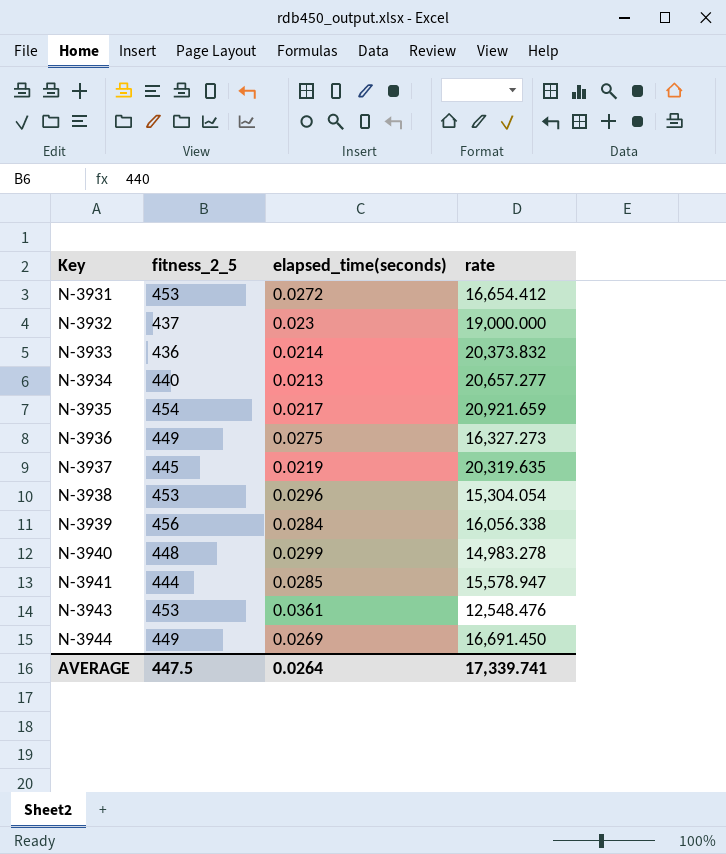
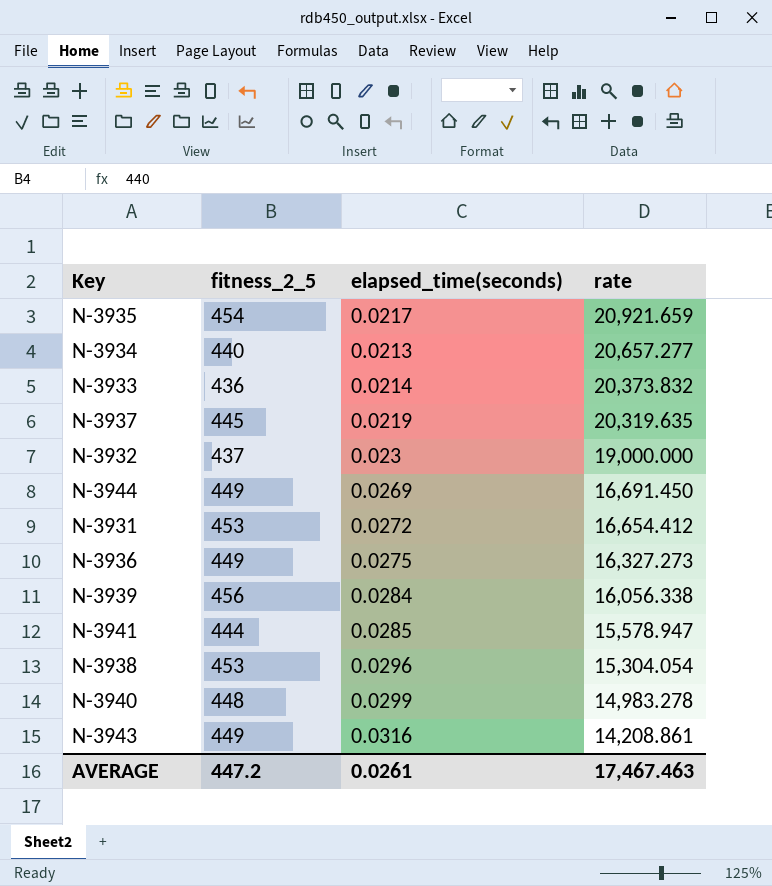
row order: Key ascending -> rate descending
N-3943 | fitness_2_5: 453 -> 449
N-3943 | elapsed_time(seconds): 0.0361 -> 0.0316
N-3943 | rate: 12,548.476 -> 14,208.861
AVERAGE | fitness_2_5: 447.5 -> 447.2
AVERAGE | elapsed_time(seconds): 0.0264 -> 0.0261
AVERAGE | rate: 17,339.741 -> 17,467.463

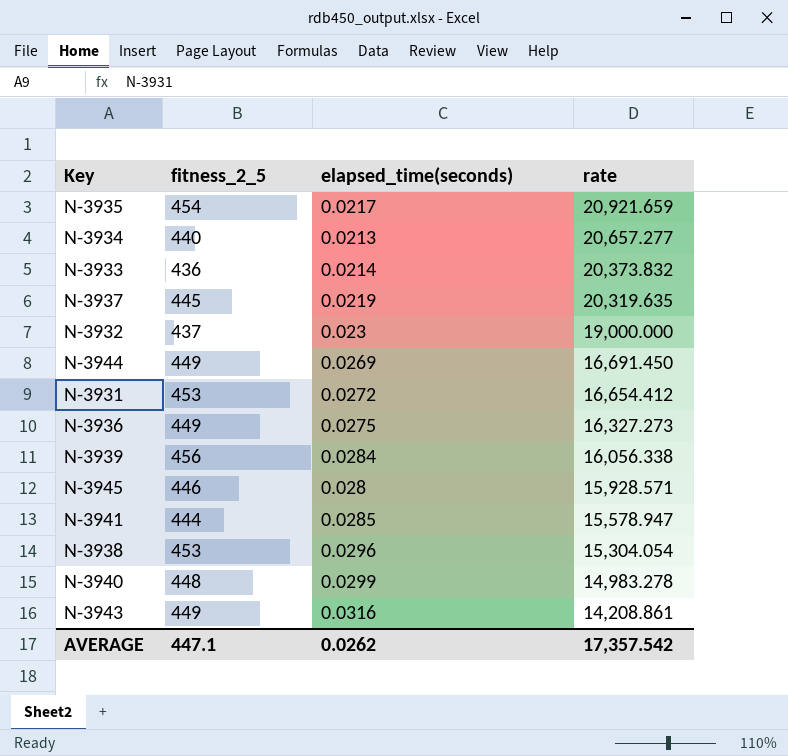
row N-3945: none -> 446 | 0.028 | 15,928.571
AVERAGE | fitness_2_5: 447.2 -> 447.1
AVERAGE | elapsed_time(seconds): 0.0261 -> 0.0262
AVERAGE | rate: 17,467.463 -> 17,357.542

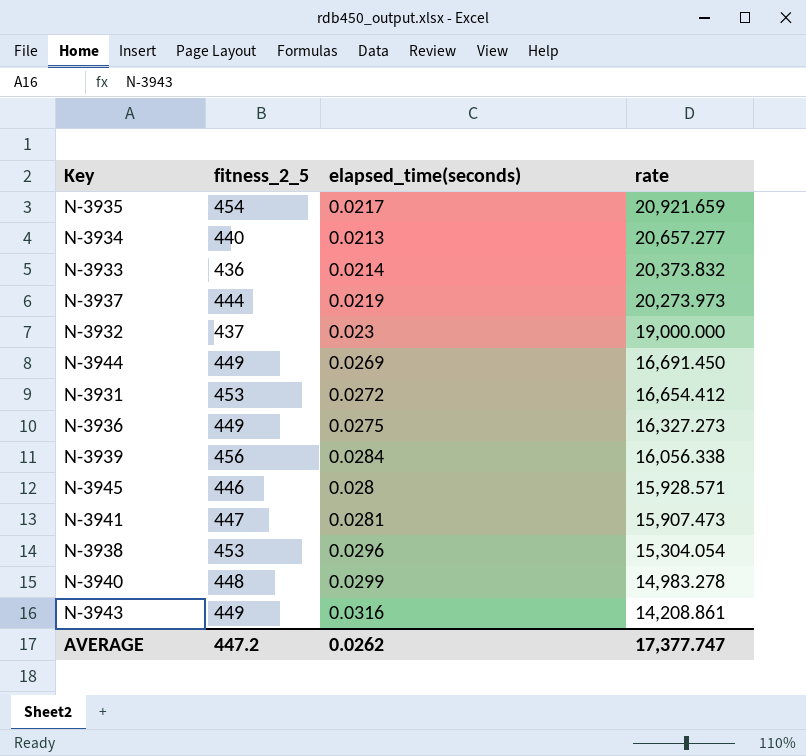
N-3937 | fitness_2_5: 445 -> 444
N-3937 | rate: 20,319.635 -> 20,273.973
N-3941 | fitness_2_5: 444 -> 447
N-3941 | elapsed_time(seconds): 0.0285 -> 0.0281
N-3941 | rate: 15,578.947 -> 15,907.473
AVERAGE | fitness_2_5: 447.1 -> 447.2
AVERAGE | rate: 17,357.542 -> 17,377.747

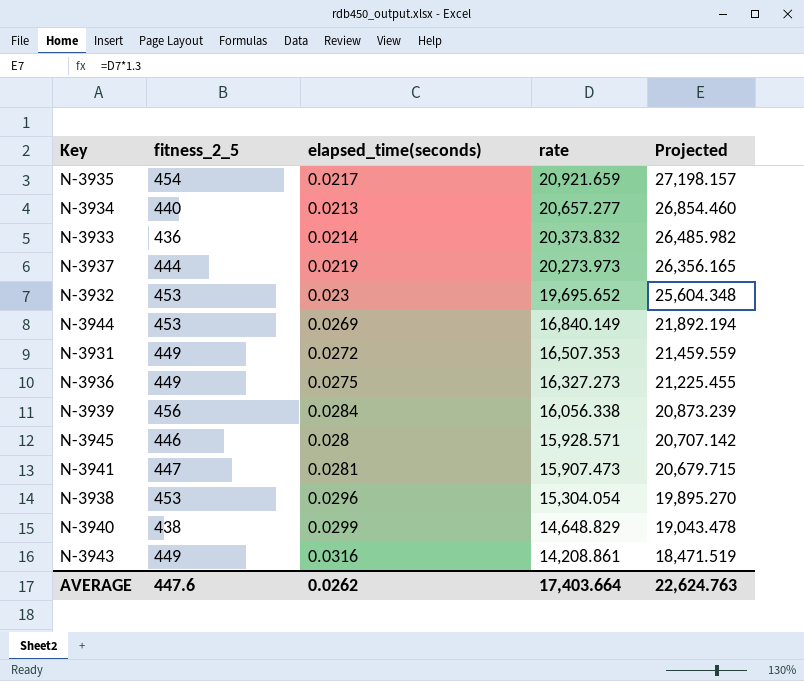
column Projected | formula: none -> [rate] * 1.3
N-3932 | fitness_2_5: 437 -> 453
N-3932 | rate: 19,000.000 -> 19,695.652
N-3944 | fitness_2_5: 449 -> 453
N-3944 | rate: 16,691.450 -> 16,840.149
N-3931 | fitness_2_5: 453 -> 449
N-3931 | rate: 16,654.412 -> 16,507.353
N-3940 | fitness_2_5: 448 -> 438
N-3940 | rate: 14,983.278 -> 14,648.829
AVERAGE | fitness_2_5: 447.2 -> 447.6
AVERAGE | rate: 17,377.747 -> 17,403.664

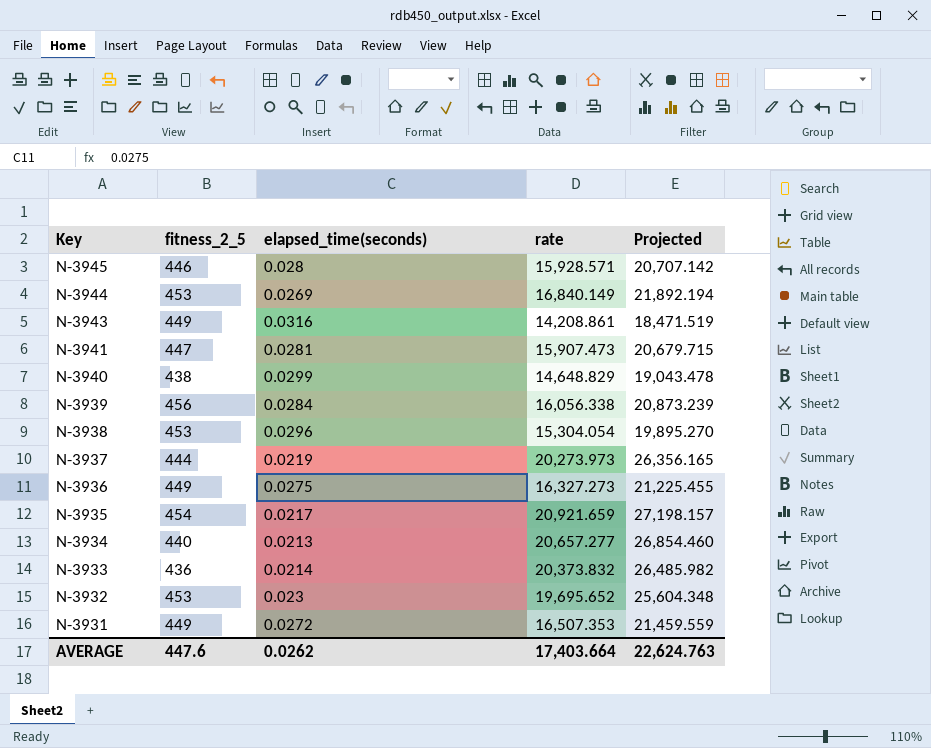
row order: rate descending -> Key descending

